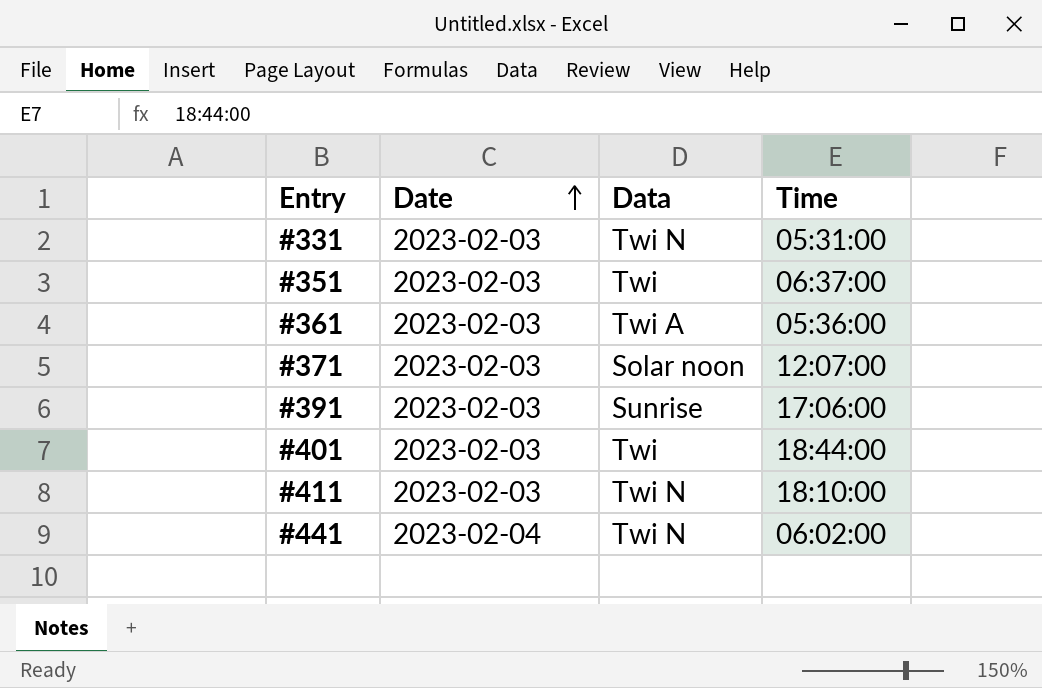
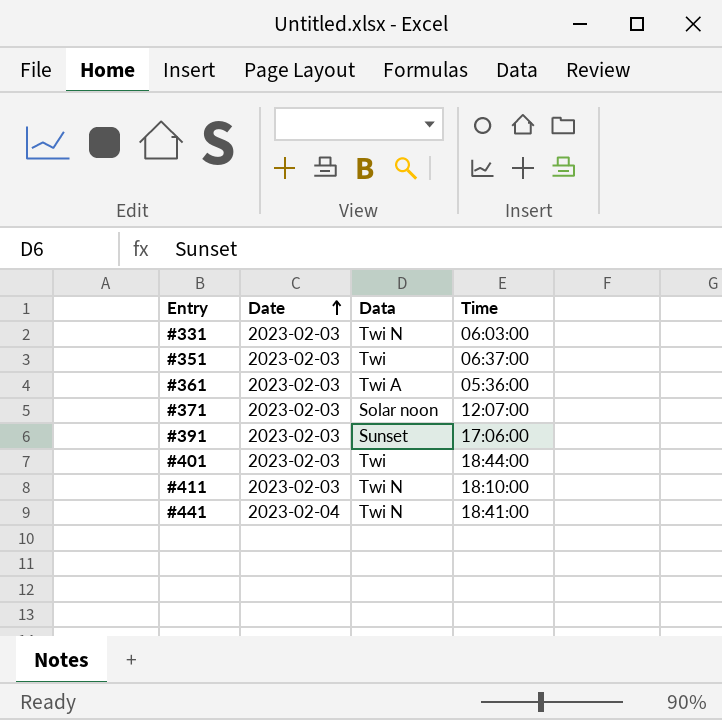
#331 | Time: 05:31:00 -> 06:03:00
#391 | Data: Sunrise -> Sunset
#441 | Time: 06:02:00 -> 18:41:00

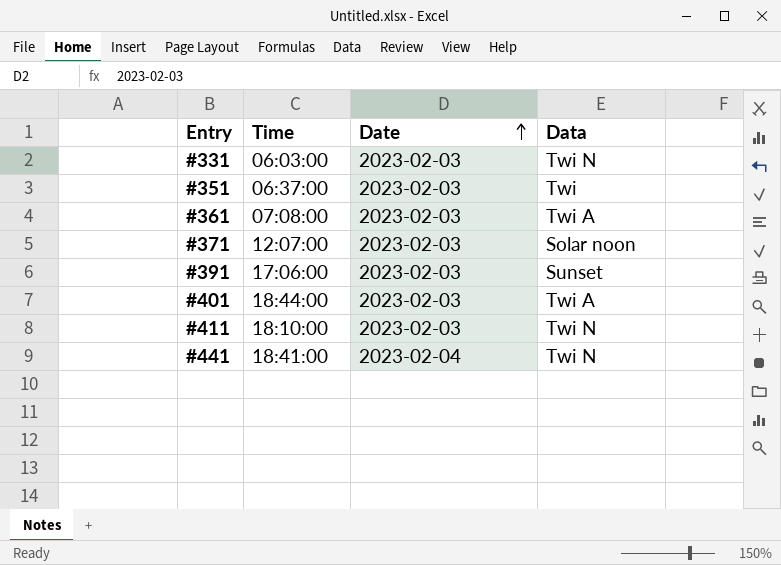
column Time | position: 4 -> 2
#361 | Time: 05:36:00 -> 07:08:00
#401 | Data: Twi -> Twi A

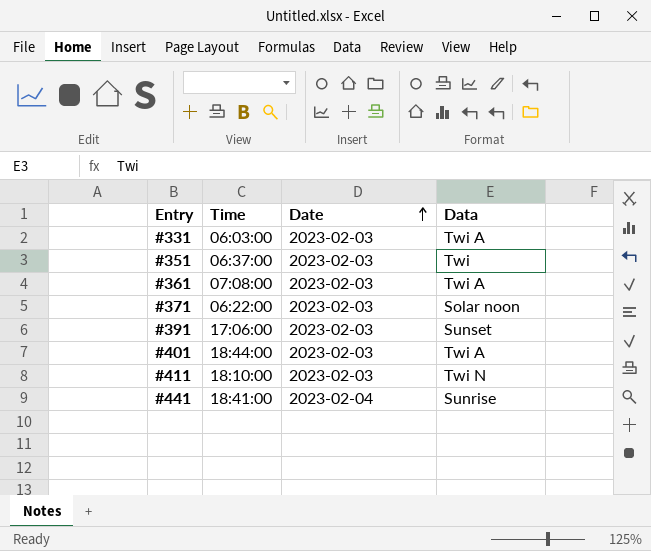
#331 | Data: Twi N -> Twi A
#371 | Time: 12:07:00 -> 06:22:00
#441 | Data: Twi N -> Sunrise

